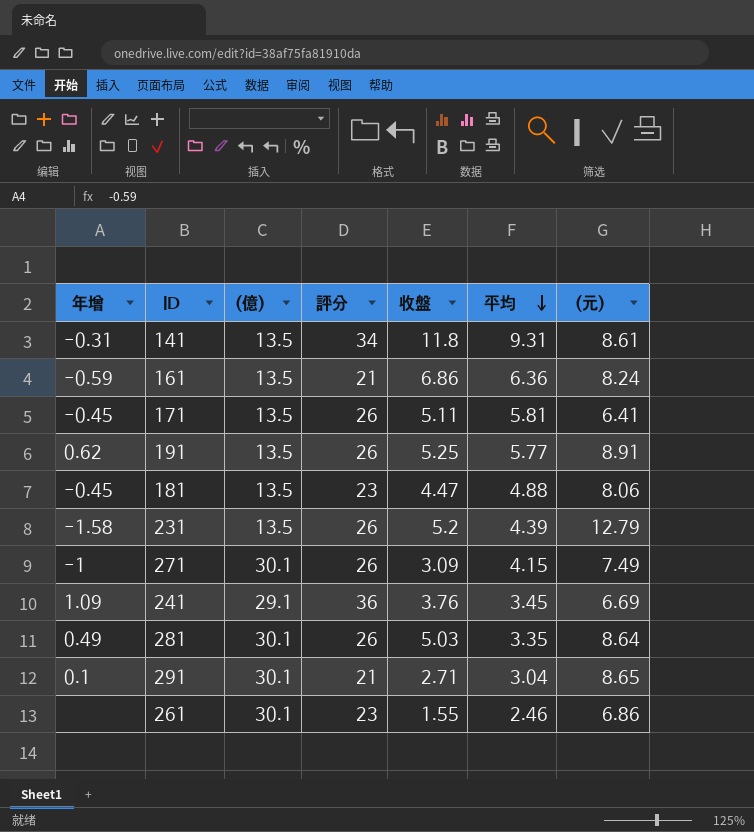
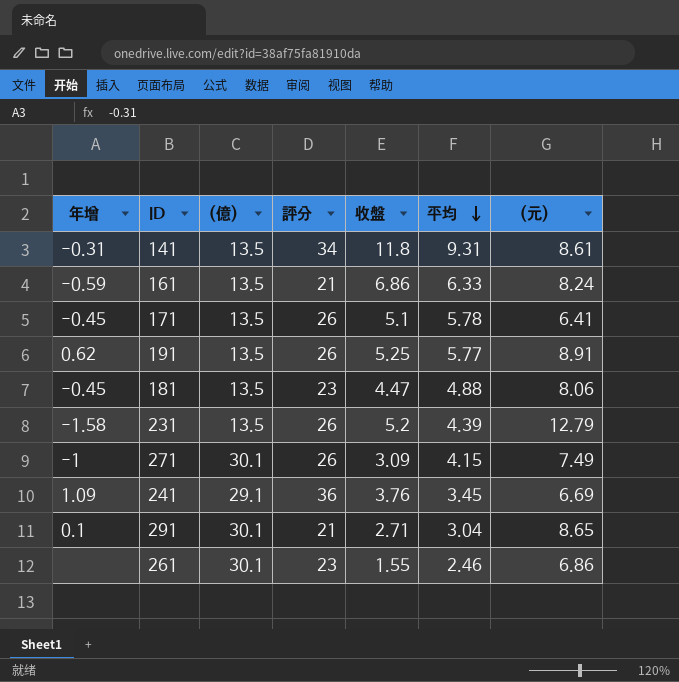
row 281: 0.49 | 30.1 | 26 | 5.03 | 3.35 | 8.64 -> none
161 | 平均: 6.36 -> 6.33
171 | 收盤: 5.11 -> 5.1
171 | 平均: 5.81 -> 5.78

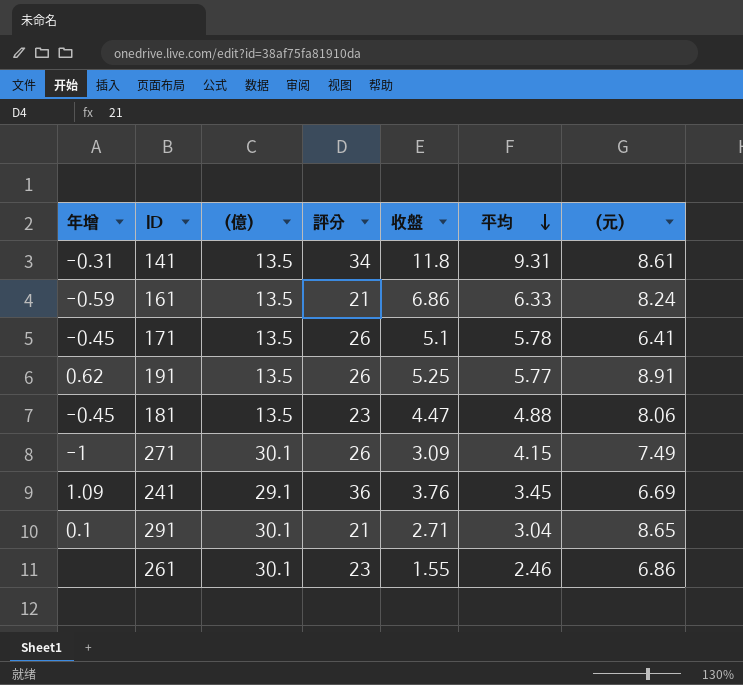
row 231: -1.58 | 13.5 | 26 | 5.2 | 4.39 | 12.79 -> none

